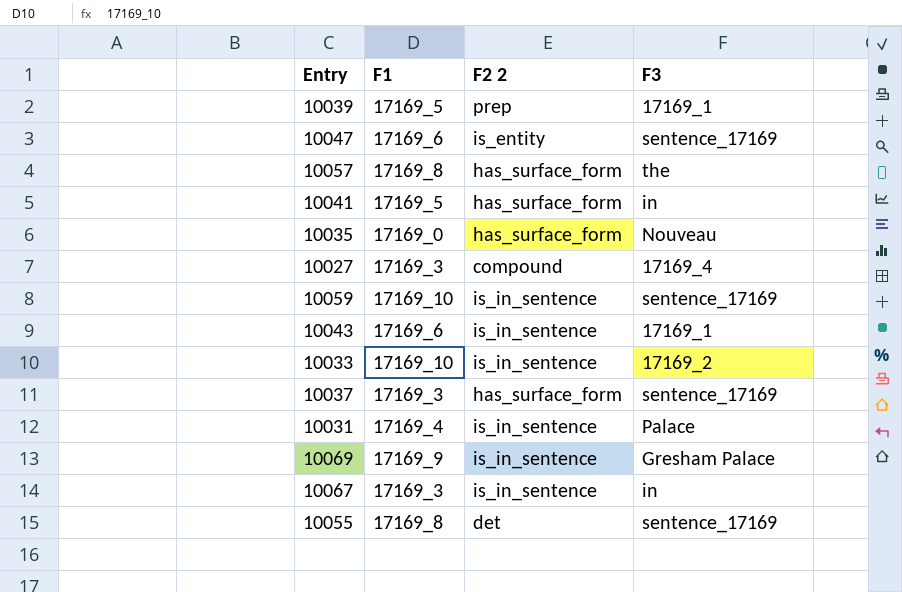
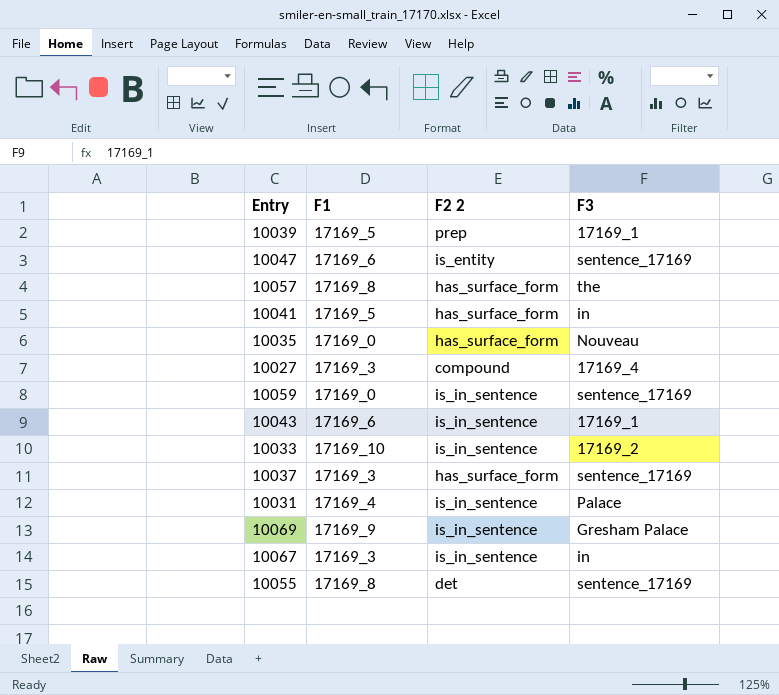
10059 | F1: 17169_10 -> 17169_0

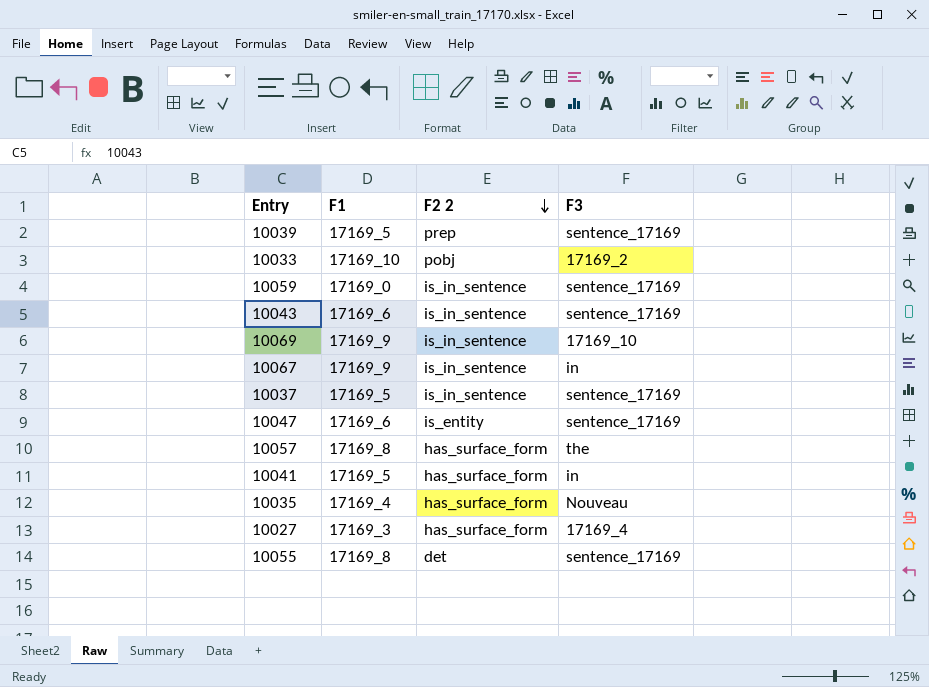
row order: none -> F2 2 descending
row 10031: 17169_4 | is_in_sentence | Palace -> none
10039 | F3: 17169_1 -> sentence_17169
10033 | F2 2: is_in_sentence -> pobj
10043 | F3: 17169_1 -> sentence_17169
10069 | F3: Gresham Palace -> 17169_10
10067 | F1: 17169_3 -> 17169_9
10037 | F1: 17169_3 -> 17169_5
10037 | F2 2: has_surface_form -> is_in_sentence
10035 | F1: 17169_0 -> 17169_4
10027 | F2 2: compound -> has_surface_form

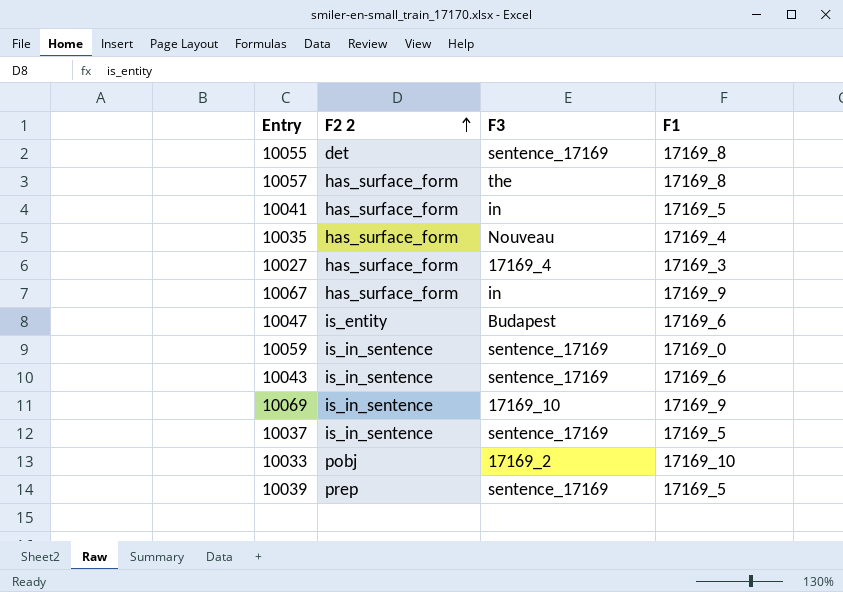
row order: F2 2 descending -> F2 2 ascending
column F1 | position: 2 -> 4
10067 | F2 2: is_in_sentence -> has_surface_form
10047 | F3: sentence_17169 -> Budapest

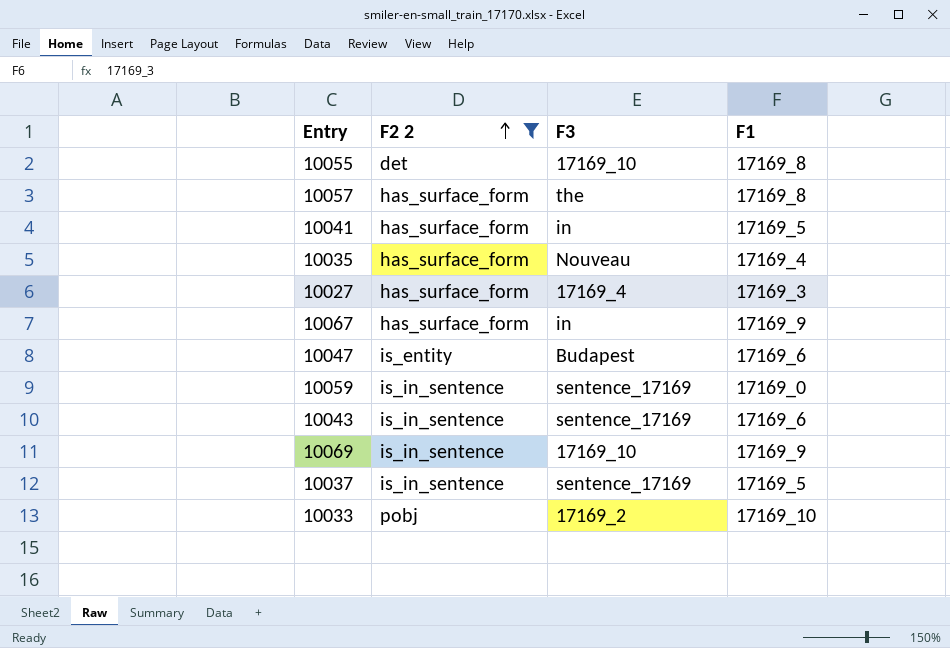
filter: none -> F2 2 != prep
10055 | F3: sentence_17169 -> 17169_10

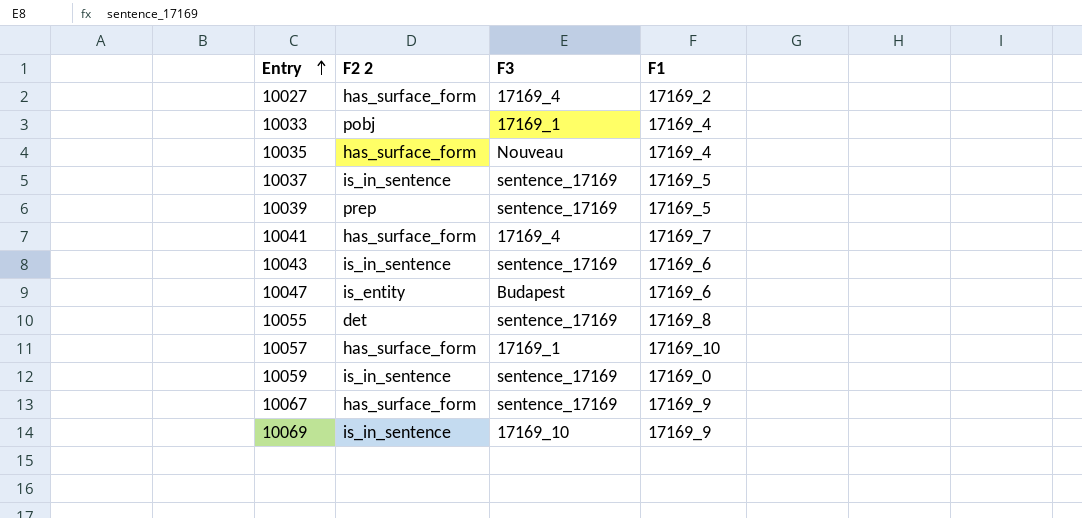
filter: F2 2 != prep -> none
row order: F2 2 ascending -> Entry ascending
10027 | F1: 17169_3 -> 17169_2
10033 | F3: 17169_2 -> 17169_1
10033 | F1: 17169_10 -> 17169_4
10041 | F3: in -> 17169_4
10041 | F1: 17169_5 -> 17169_7
10055 | F3: 17169_10 -> sentence_17169
10057 | F3: the -> 17169_1
10057 | F1: 17169_8 -> 17169_10
10067 | F3: in -> sentence_17169

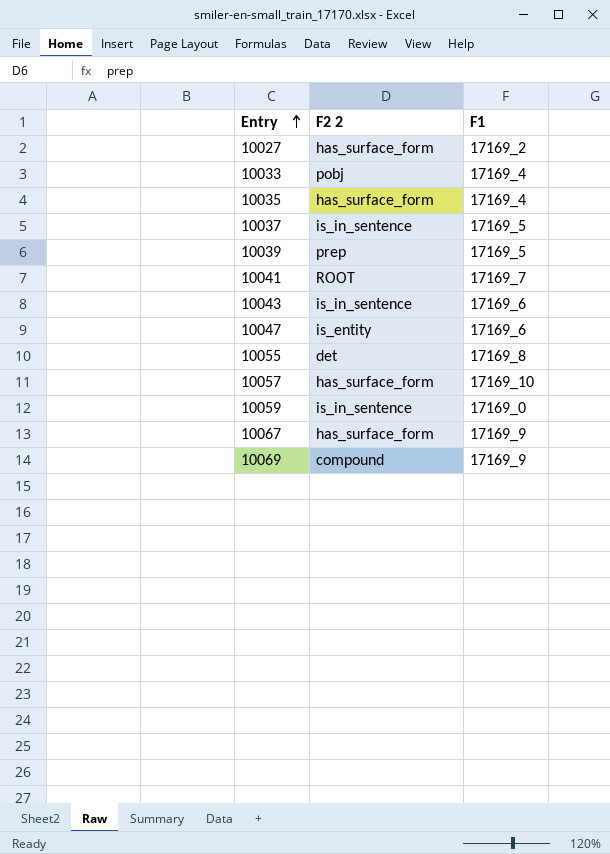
column F3 | position: 3 -> none
10041 | F2 2: has_surface_form -> ROOT
10069 | F2 2: is_in_sentence -> compound

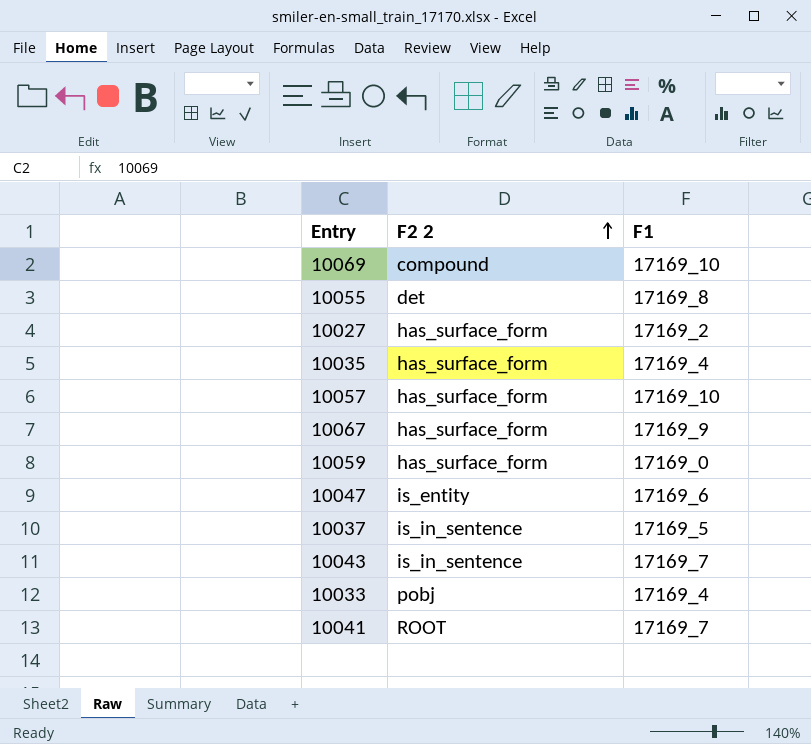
row order: Entry ascending -> F2 2 ascending
row 10039: prep | 17169_5 -> none
10069 | F1: 17169_9 -> 17169_10
10059 | F2 2: is_in_sentence -> has_surface_form
10043 | F1: 17169_6 -> 17169_7

